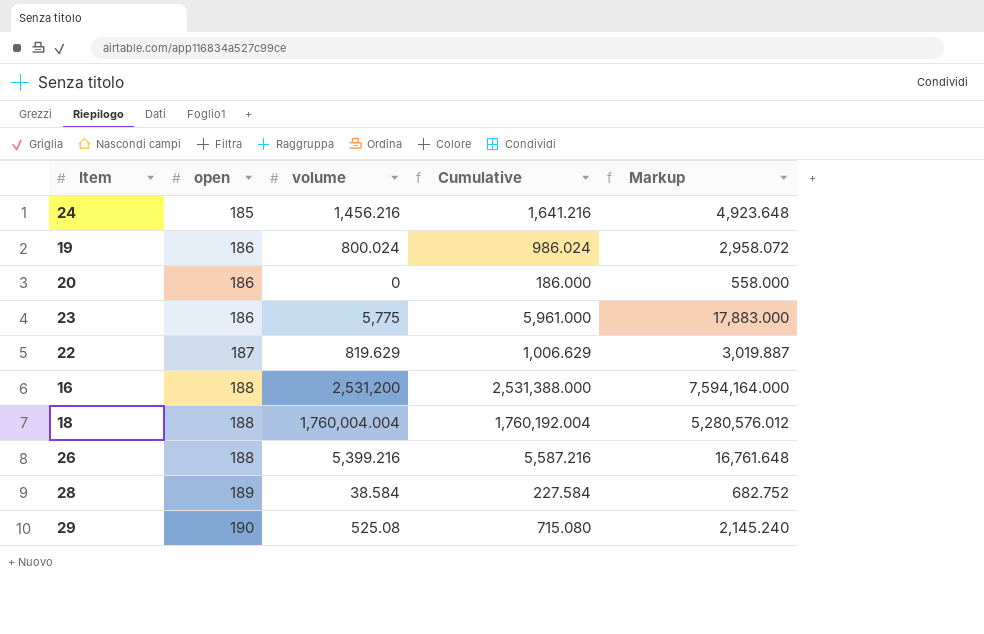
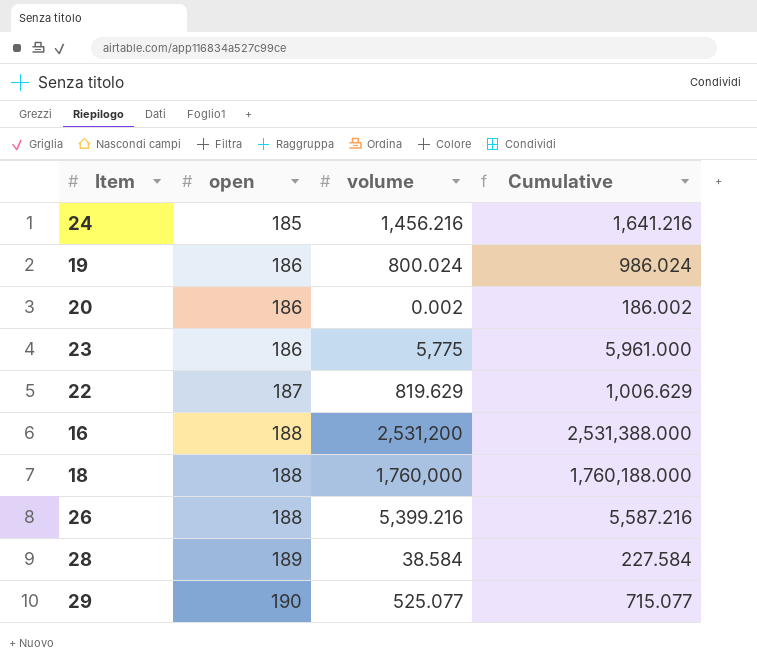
column Markup | formula: [Cumulative] * 3 -> none
20 | volume: 0 -> 0.002
20 | Cumulative: 186.000 -> 186.002
18 | volume: 1,760,004.004 -> 1,760,000
18 | Cumulative: 1,760,192.004 -> 1,760,188.000
29 | volume: 525.08 -> 525.077
29 | Cumulative: 715.080 -> 715.077

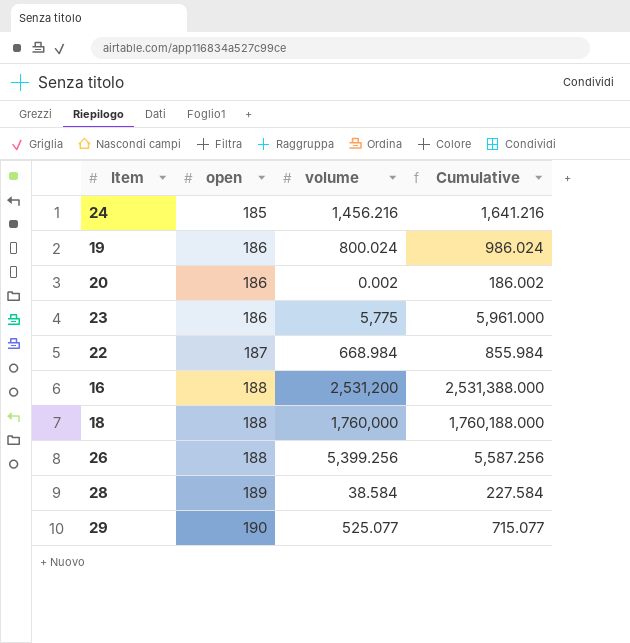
22 | volume: 819.629 -> 668.984
22 | Cumulative: 1,006.629 -> 855.984
26 | volume: 5,399.216 -> 5,399.256
26 | Cumulative: 5,587.216 -> 5,587.256

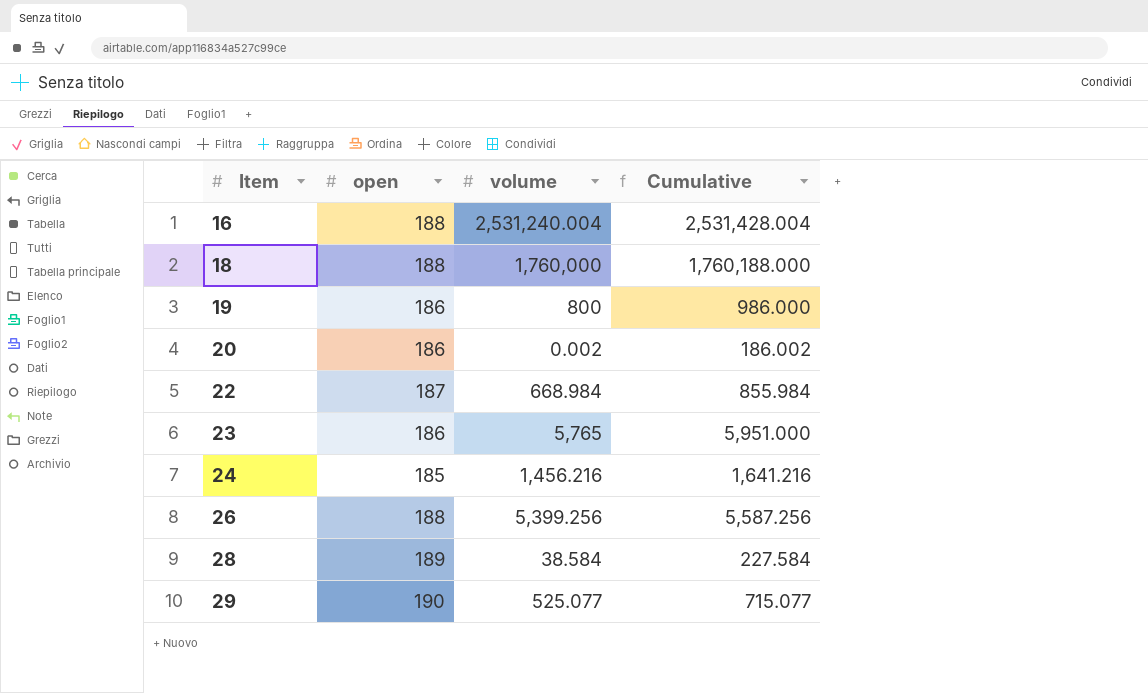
row order: open ascending -> Item ascending
16 | volume: 2,531,200 -> 2,531,240.004
16 | Cumulative: 2,531,388.000 -> 2,531,428.004
19 | volume: 800.024 -> 800
19 | Cumulative: 986.024 -> 986.000
23 | volume: 5,775 -> 5,765
23 | Cumulative: 5,961.000 -> 5,951.000

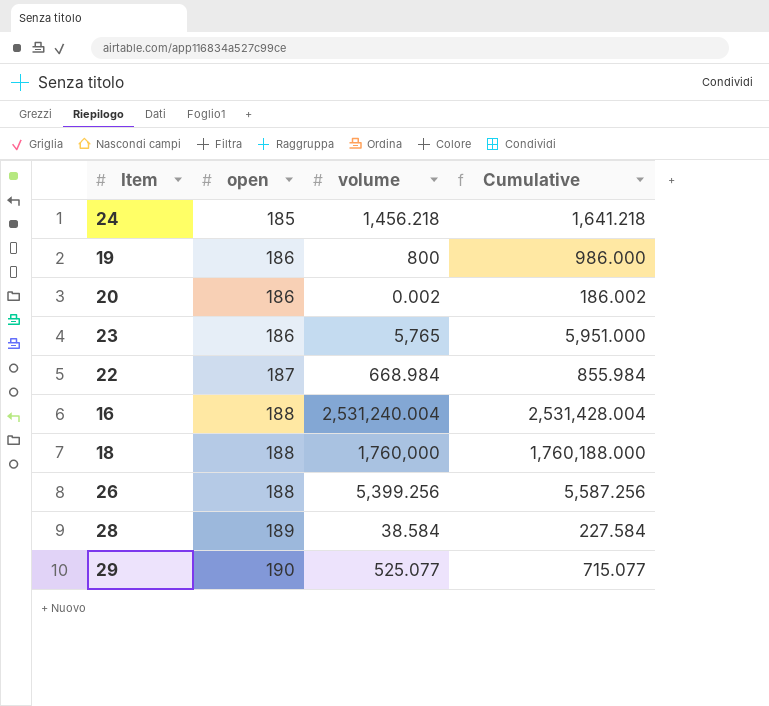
row order: Item ascending -> open ascending
24 | volume: 1,456.216 -> 1,456.218
24 | Cumulative: 1,641.216 -> 1,641.218

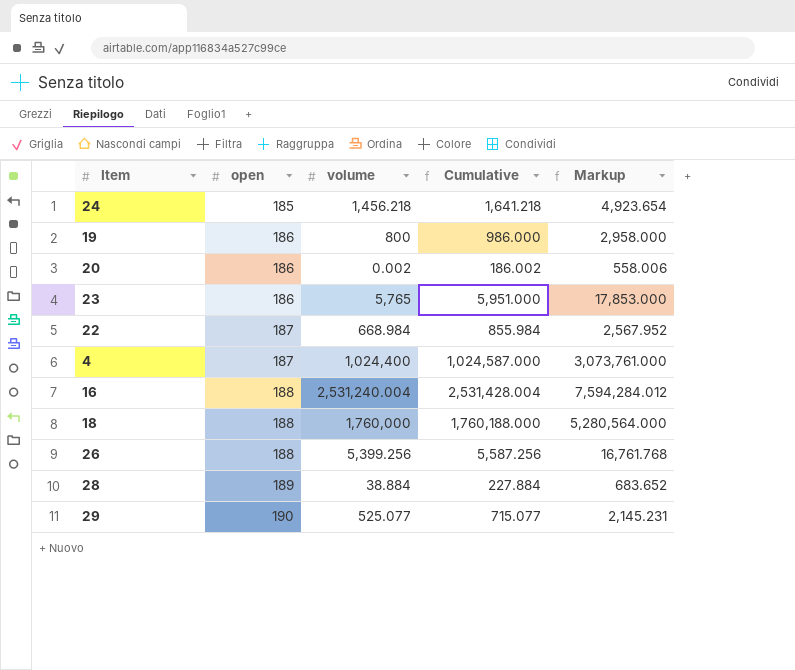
column Markup | formula: none -> [Cumulative] * 3
row 4: none -> 187 | 1,024,400 | 1,024,587.000 | 3,073,761.000
28 | volume: 38.584 -> 38.884
28 | Cumulative: 227.584 -> 227.884

